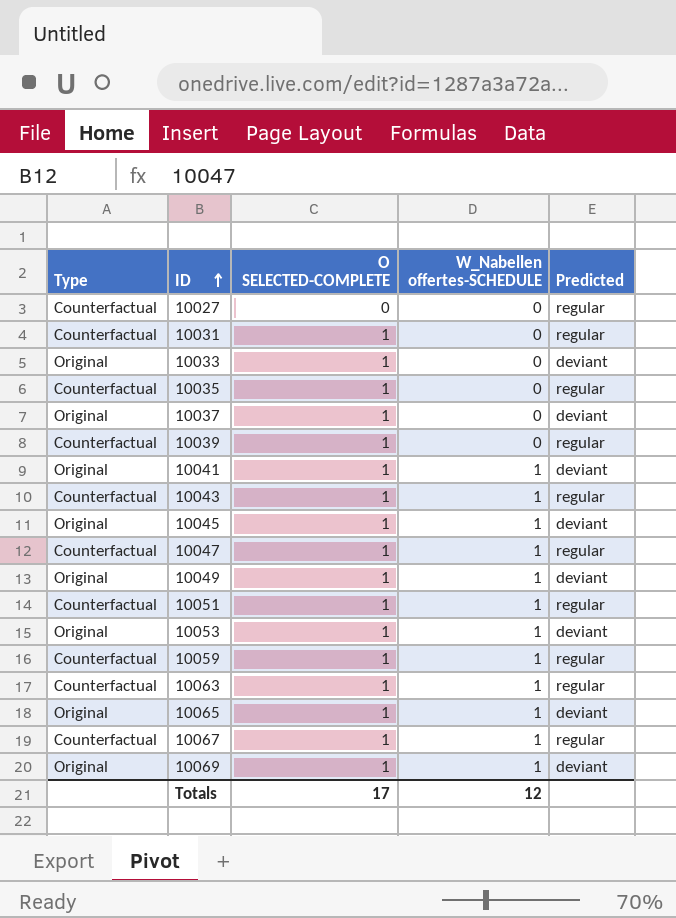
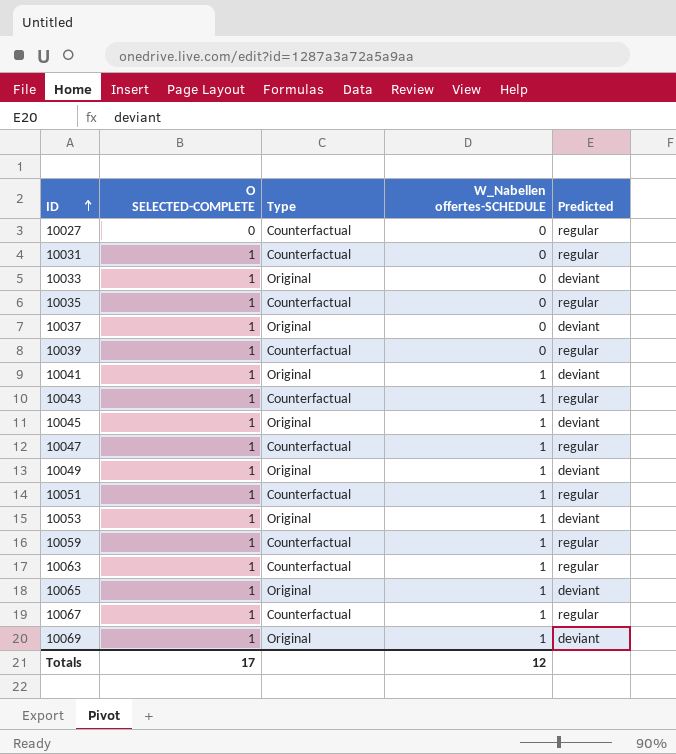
column Type | position: 1 -> 3

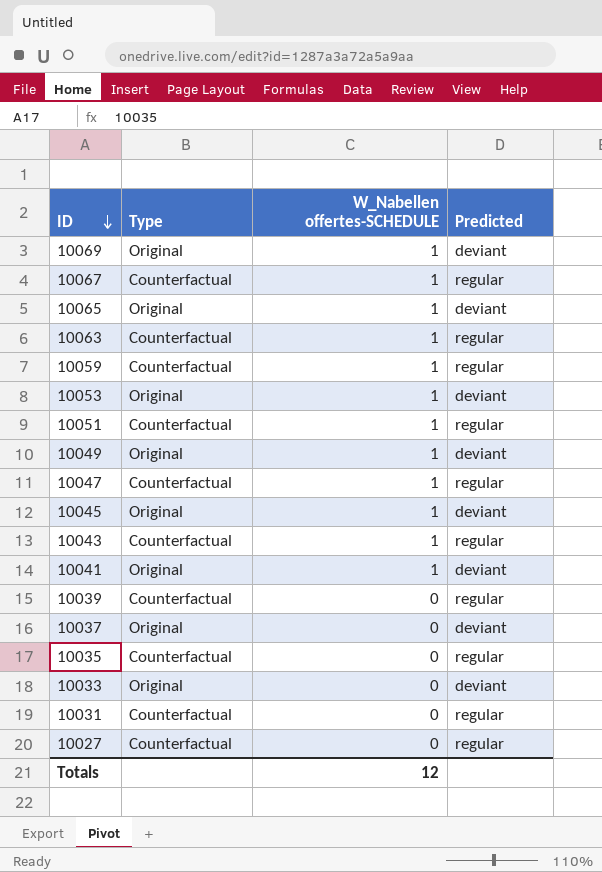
row order: ID ascending -> ID descending
column O SELECTED-COMPLETE | position: 2 -> none

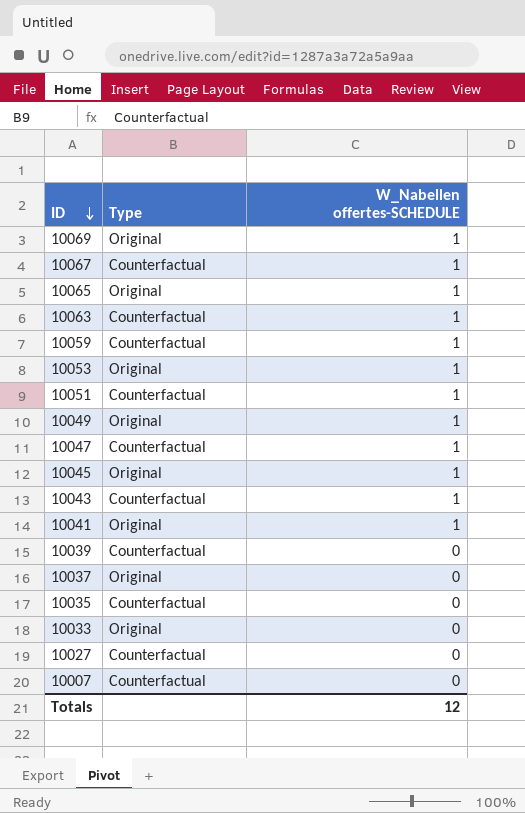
column Predicted | position: 4 -> none
row 10031: Counterfactual | 0 | regular -> none
row 10007: none -> Counterfactual | 0

